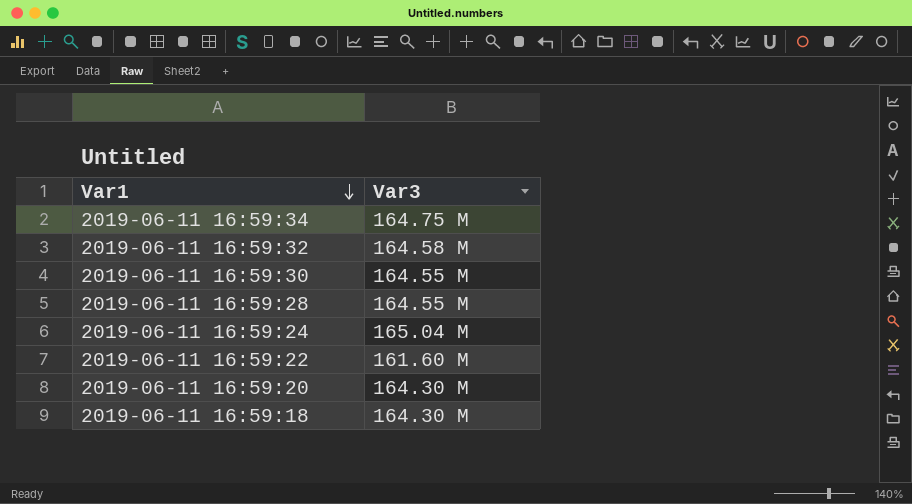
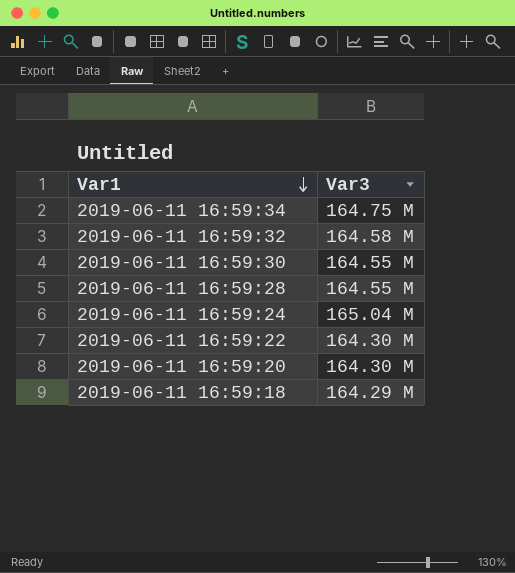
2019-06-11 16:59:22 | Var3: 161.60 M -> 164.30 M
2019-06-11 16:59:18 | Var3: 164.30 M -> 164.29 M

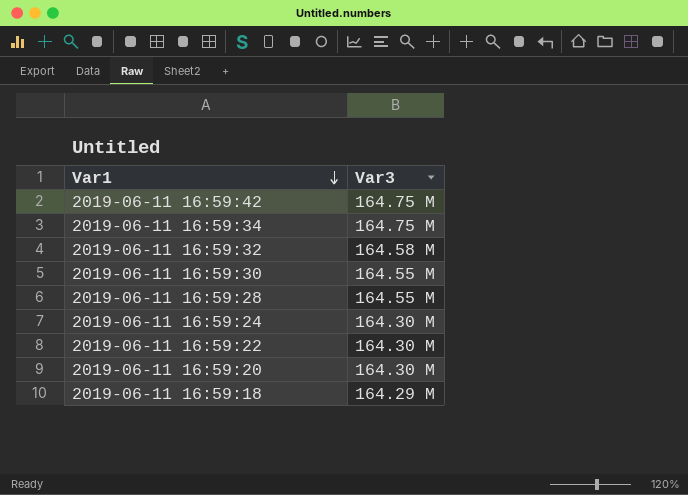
row 2019-06-11 16:59:42: none -> 164.75 M
2019-06-11 16:59:24 | Var3: 165.04 M -> 164.30 M

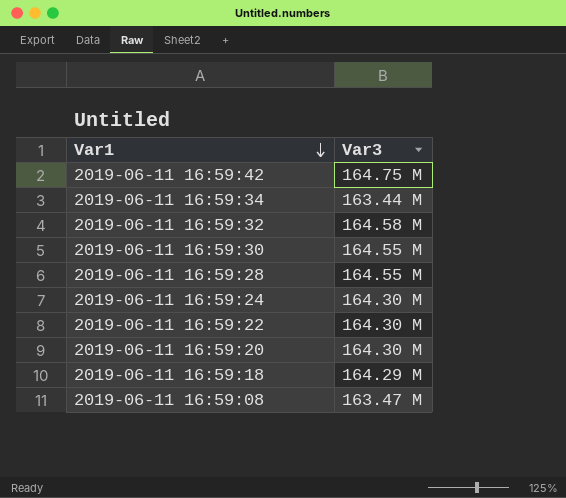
2019-06-11 16:59:34 | Var3: 164.75 M -> 163.44 M
row 2019-06-11 16:59:08: none -> 163.47 M

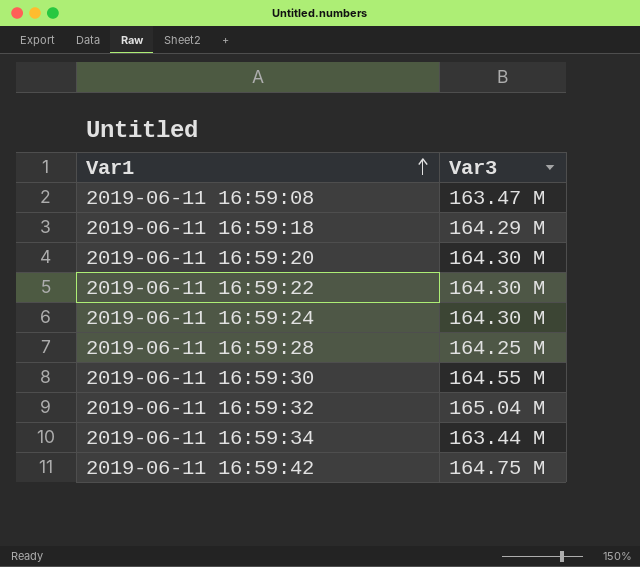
row order: Var1 descending -> Var1 ascending
2019-06-11 16:59:28 | Var3: 164.55 M -> 164.25 M
2019-06-11 16:59:32 | Var3: 164.58 M -> 165.04 M

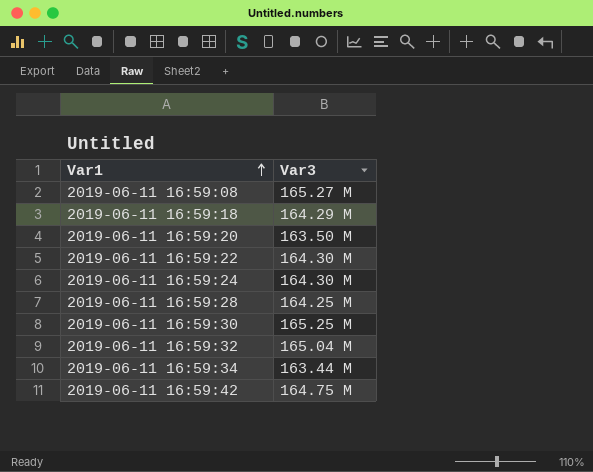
2019-06-11 16:59:08 | Var3: 163.47 M -> 165.27 M
2019-06-11 16:59:20 | Var3: 164.30 M -> 163.50 M
2019-06-11 16:59:30 | Var3: 164.55 M -> 165.25 M

